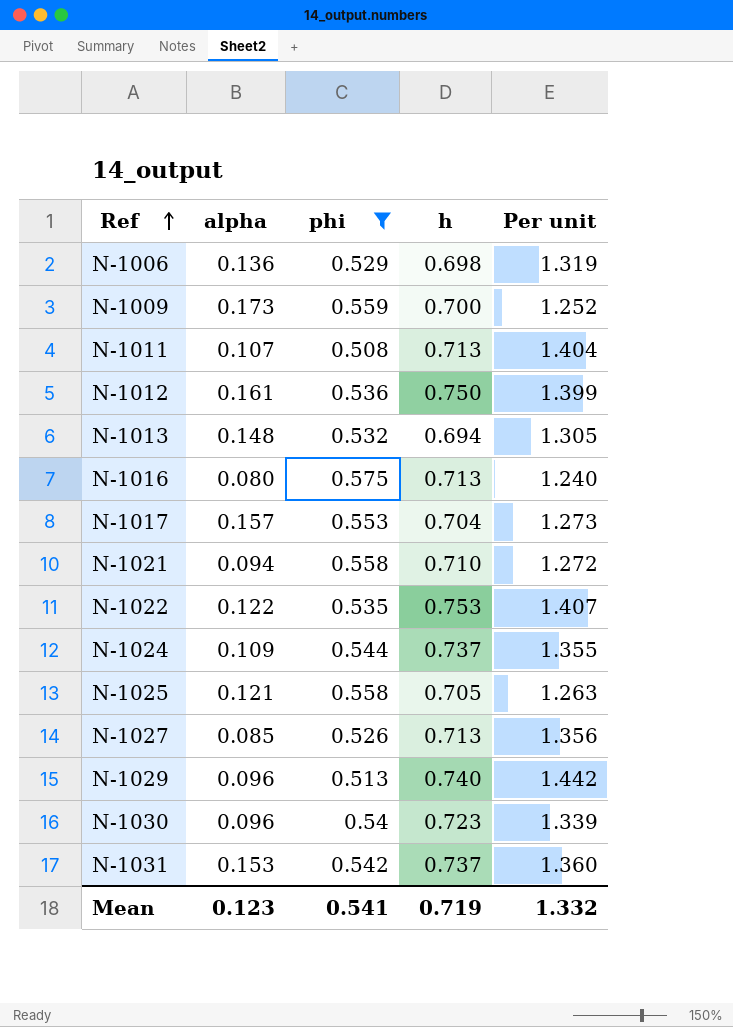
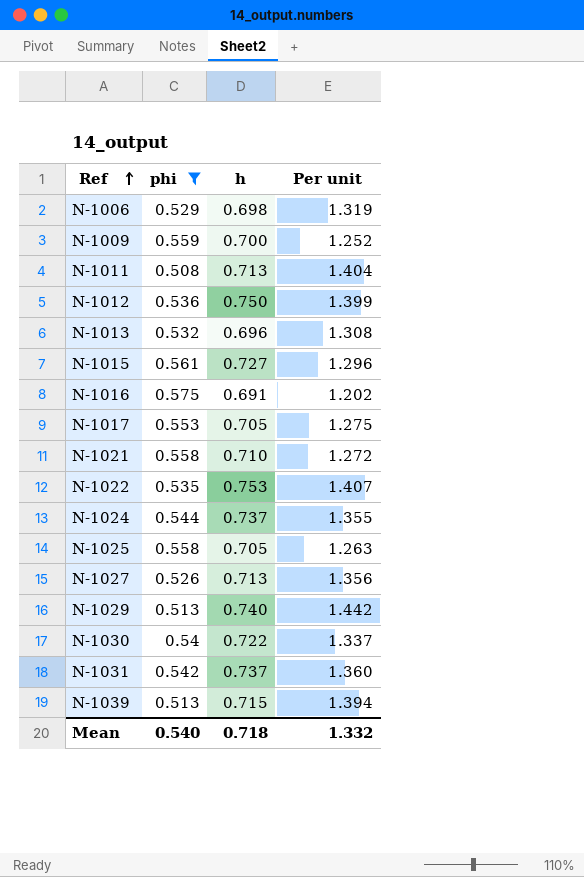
column alpha | position: 2 -> none
N-1013 | h: 0.694 -> 0.696
N-1013 | Per unit: 1.305 -> 1.308
row N-1015: none -> 0.561 | 0.727 | 1.296
N-1016 | h: 0.713 -> 0.691
N-1016 | Per unit: 1.240 -> 1.202
N-1017 | h: 0.704 -> 0.705
N-1017 | Per unit: 1.273 -> 1.275
N-1030 | h: 0.723 -> 0.722
N-1030 | Per unit: 1.339 -> 1.337
row N-1039: none -> 0.513 | 0.715 | 1.394
Mean | phi: 0.541 -> 0.540
Mean | h: 0.719 -> 0.718

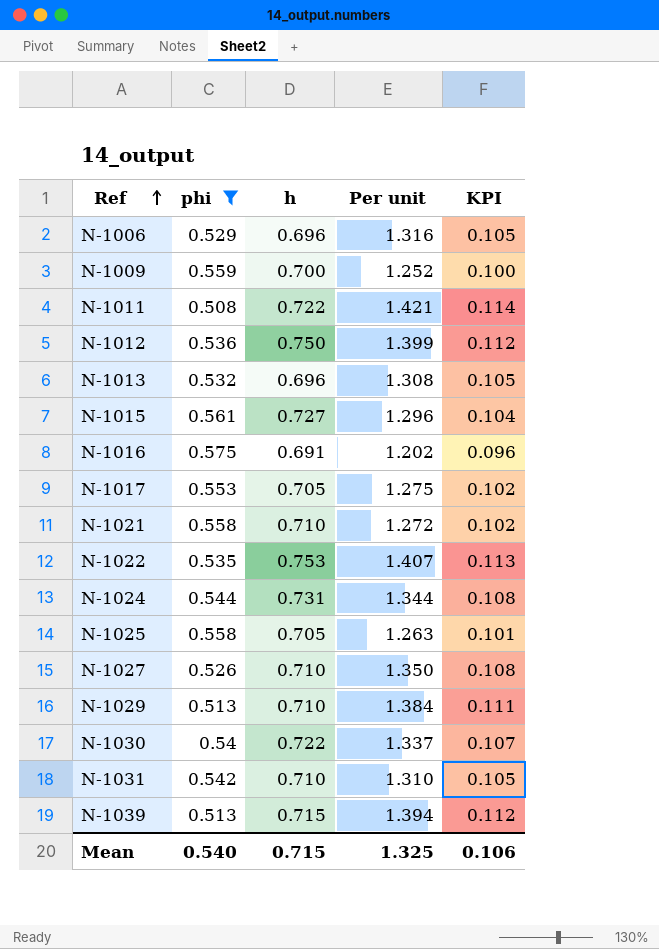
column KPI | formula: none -> [Per unit] * 0.08
N-1006 | h: 0.698 -> 0.696
N-1006 | Per unit: 1.319 -> 1.316
N-1011 | h: 0.713 -> 0.722
N-1011 | Per unit: 1.404 -> 1.421
N-1024 | h: 0.737 -> 0.731
N-1024 | Per unit: 1.355 -> 1.344
N-1027 | h: 0.713 -> 0.710
N-1027 | Per unit: 1.356 -> 1.350
N-1029 | h: 0.740 -> 0.710
N-1029 | Per unit: 1.442 -> 1.384
N-1031 | h: 0.737 -> 0.710
N-1031 | Per unit: 1.360 -> 1.310
Mean | h: 0.718 -> 0.715
Mean | Per unit: 1.332 -> 1.325

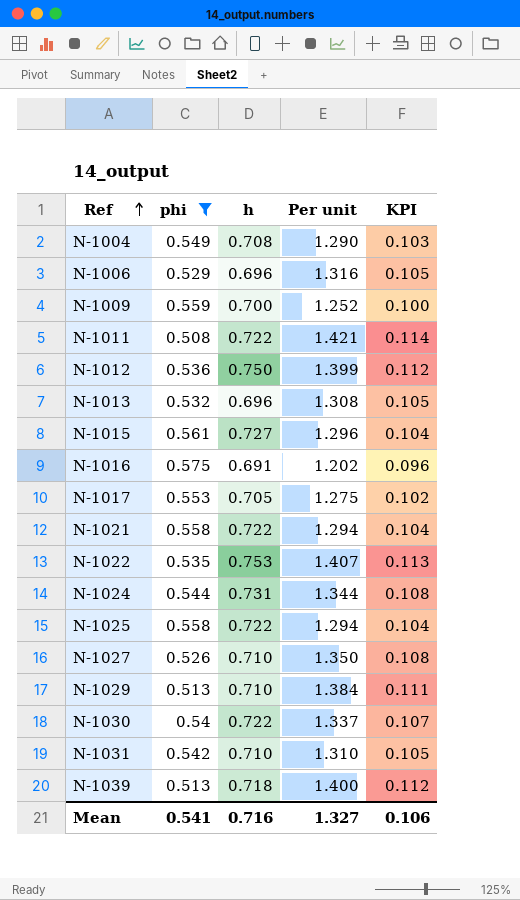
row N-1004: none -> 0.549 | 0.708 | 1.290 | 0.103
N-1021 | h: 0.710 -> 0.722
N-1021 | Per unit: 1.272 -> 1.294
N-1021 | KPI: 0.102 -> 0.104
N-1025 | h: 0.705 -> 0.722
N-1025 | Per unit: 1.263 -> 1.294
N-1025 | KPI: 0.101 -> 0.104
N-1039 | h: 0.715 -> 0.718
N-1039 | Per unit: 1.394 -> 1.400
Mean | phi: 0.540 -> 0.541
Mean | h: 0.715 -> 0.716
Mean | Per unit: 1.325 -> 1.327

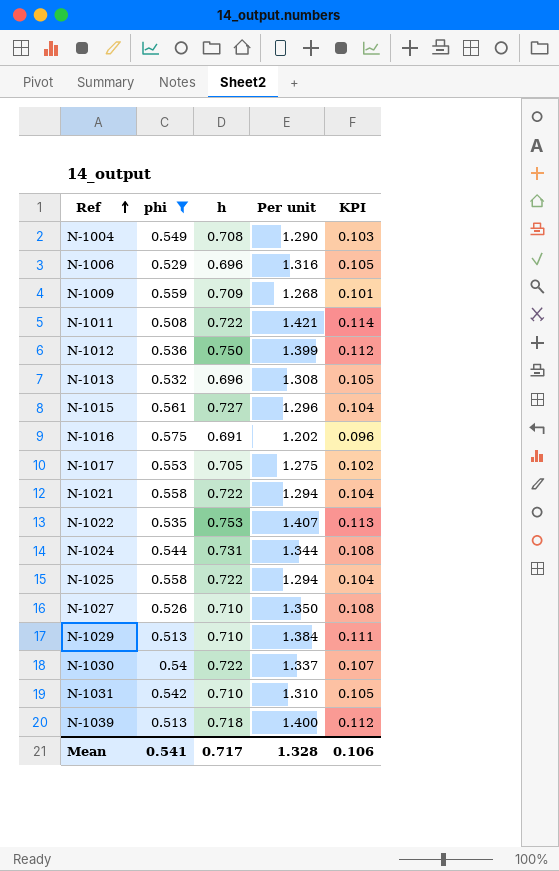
N-1009 | h: 0.700 -> 0.709
N-1009 | Per unit: 1.252 -> 1.268
N-1009 | KPI: 0.100 -> 0.101
Mean | h: 0.716 -> 0.717
Mean | Per unit: 1.327 -> 1.328

